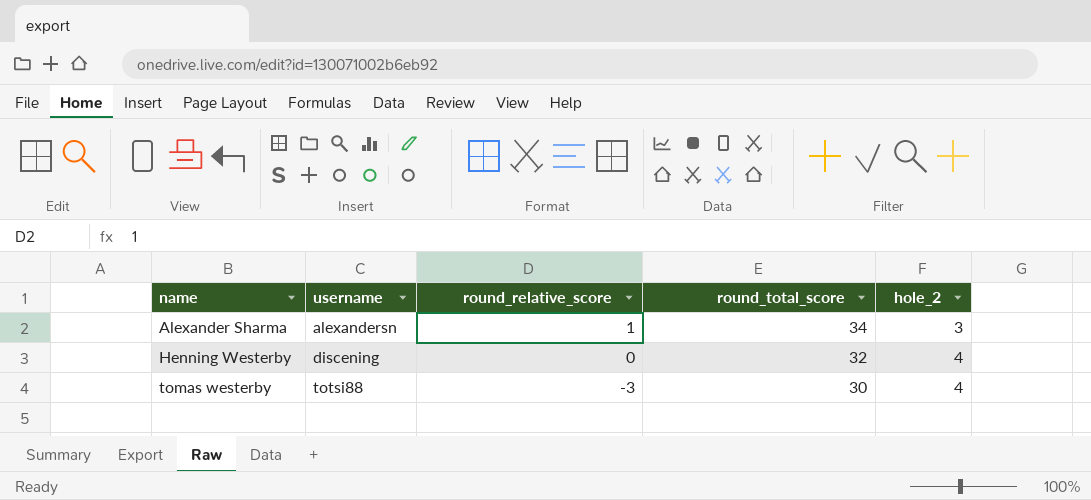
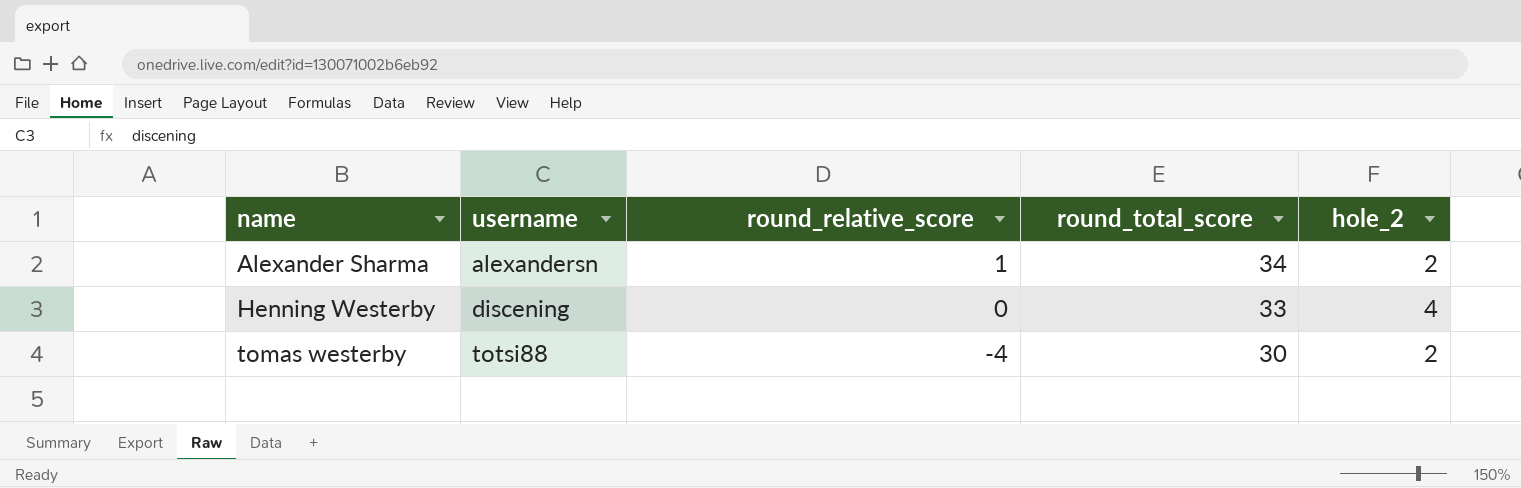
Alexander Sharma | hole_2: 3 -> 2
Henning Westerby | round_total_score: 32 -> 33
tomas westerby | round_relative_score: -3 -> -4
tomas westerby | hole_2: 4 -> 2

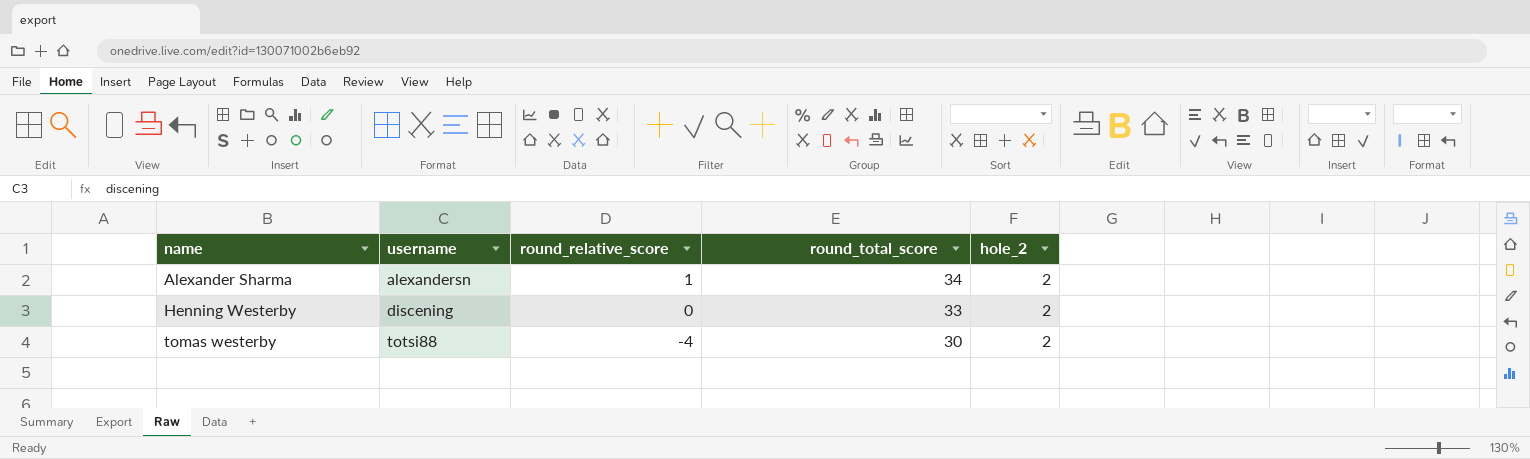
Henning Westerby | hole_2: 4 -> 2

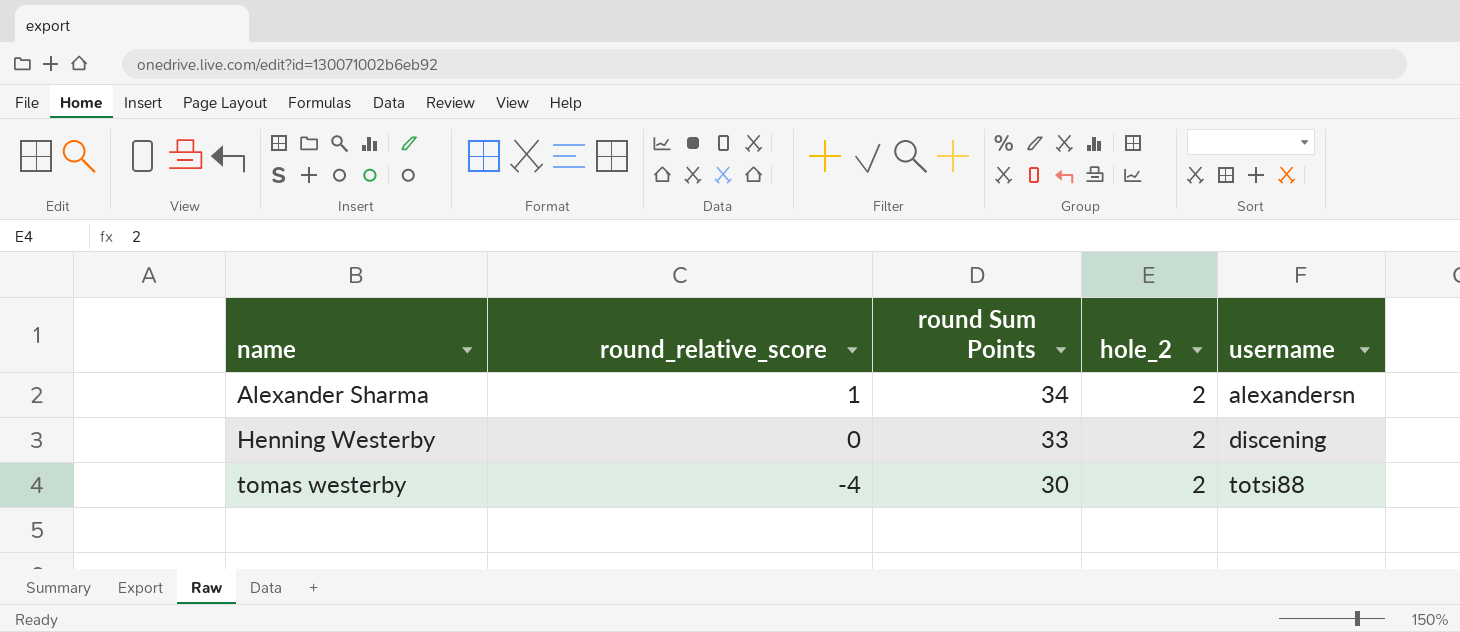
column name: round_total_score -> round Sum Points
column username | position: 2 -> 5

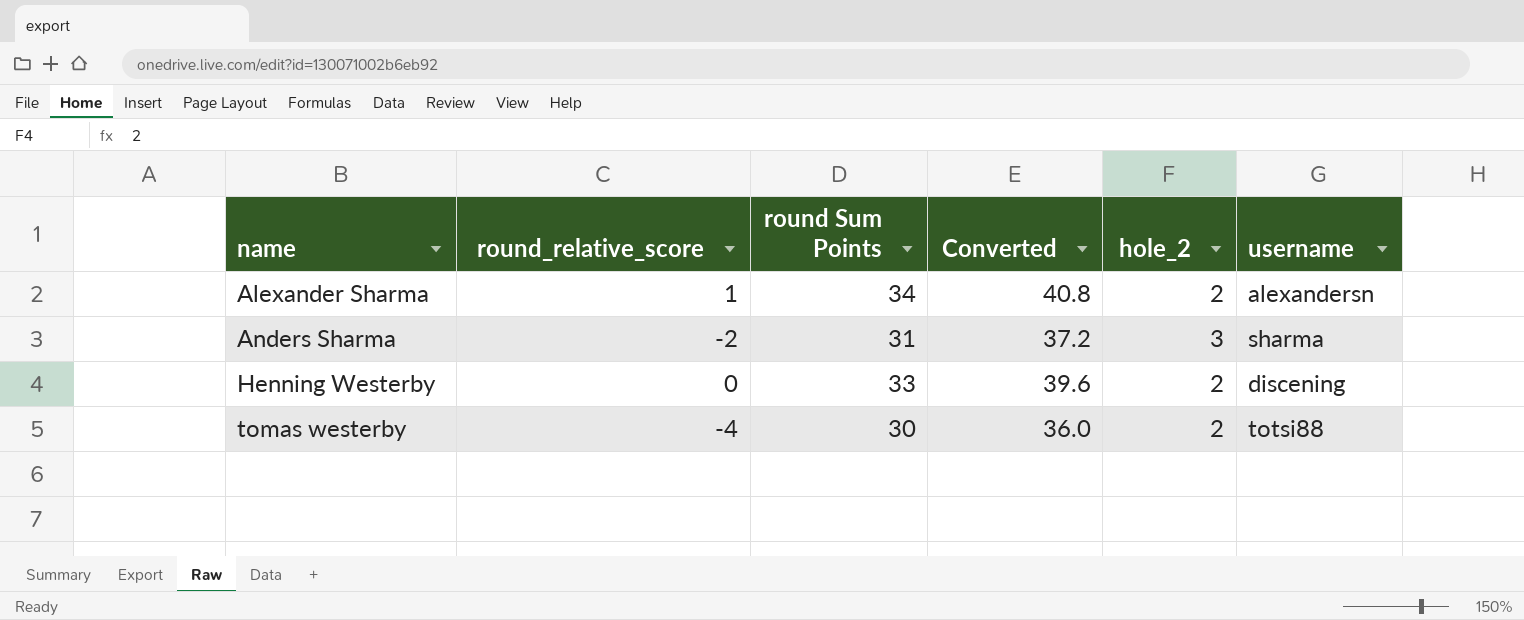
column Converted | formula: none -> [round Sum Points] * 1.2
row Anders Sharma: none -> -2 | 31 | 37.2 | 3 | sharma

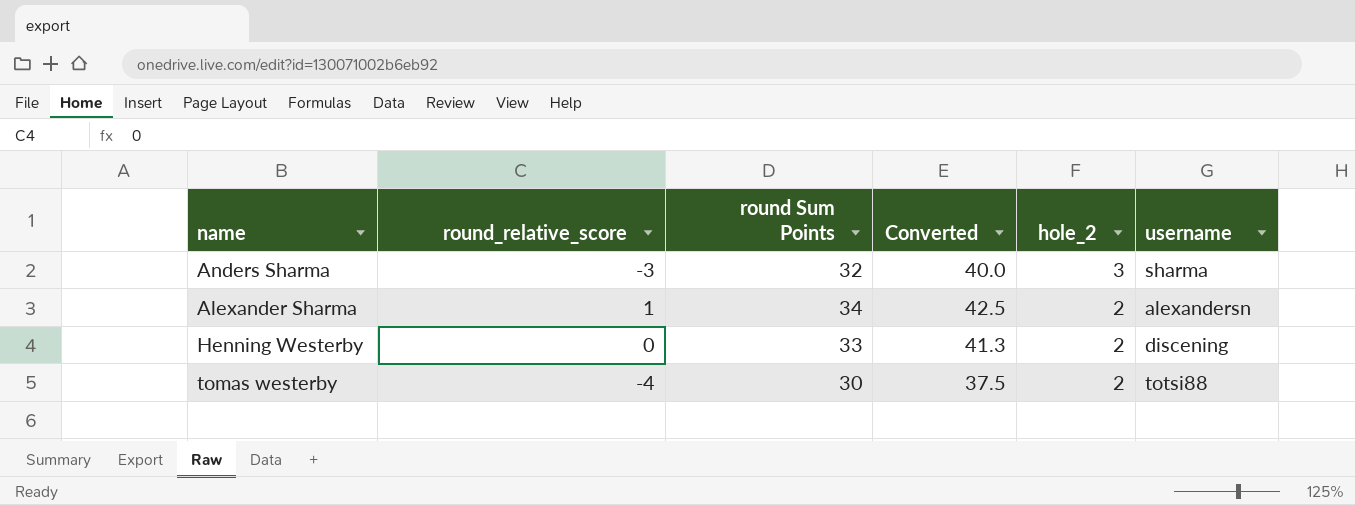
row order: name ascending -> hole_2 descending
column Converted | formula: [round Sum Points] * 1.2 -> [round Sum Points] * 1.25
Anders Sharma | round_relative_score: -2 -> -3
Anders Sharma | round Sum Points: 31 -> 32

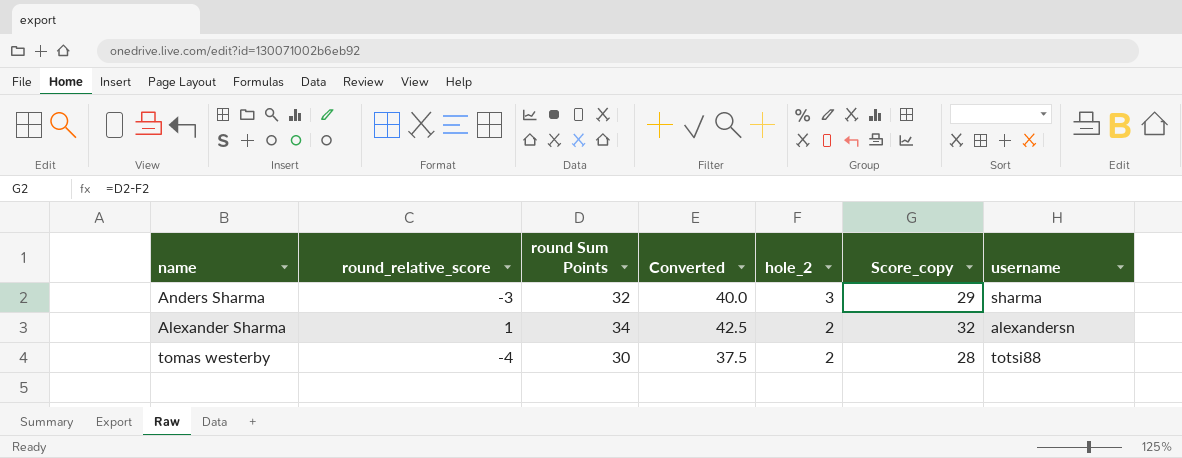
column Score_copy | formula: none -> [round Sum Points] - [hole_2]
row Henning Westerby: 0 | 33 | 41.3 | 2 | discening -> none

